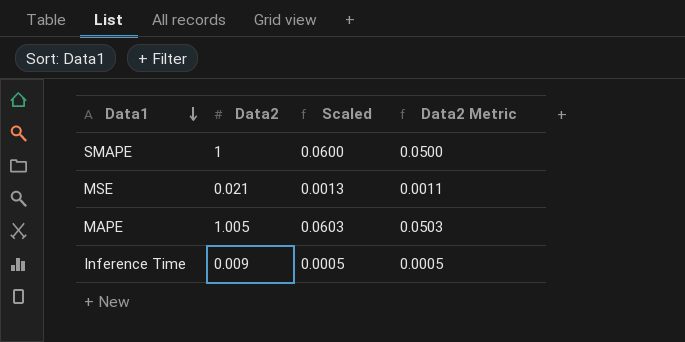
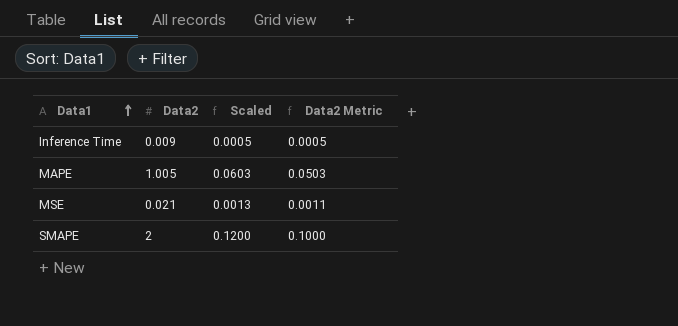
row order: Data1 descending -> Data1 ascending
SMAPE | Data2: 1 -> 2
SMAPE | Scaled: 0.0600 -> 0.1200
SMAPE | Data2 Metric: 0.0500 -> 0.1000

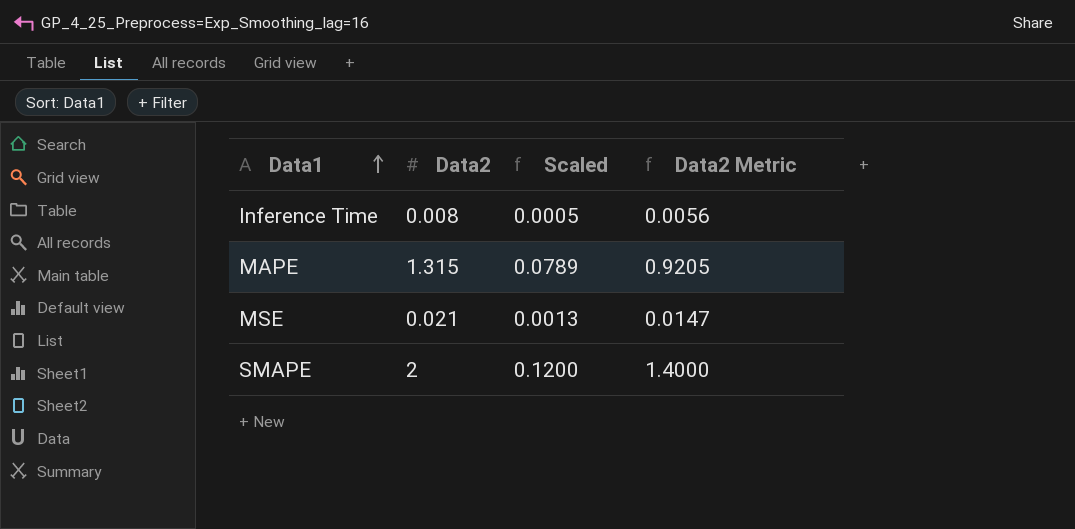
column Data2 Metric | formula: [Data2] * 0.05 -> [Data2] * 0.7
Inference Time | Data2: 0.009 -> 0.008
MAPE | Data2: 1.005 -> 1.315
MAPE | Scaled: 0.0603 -> 0.0789

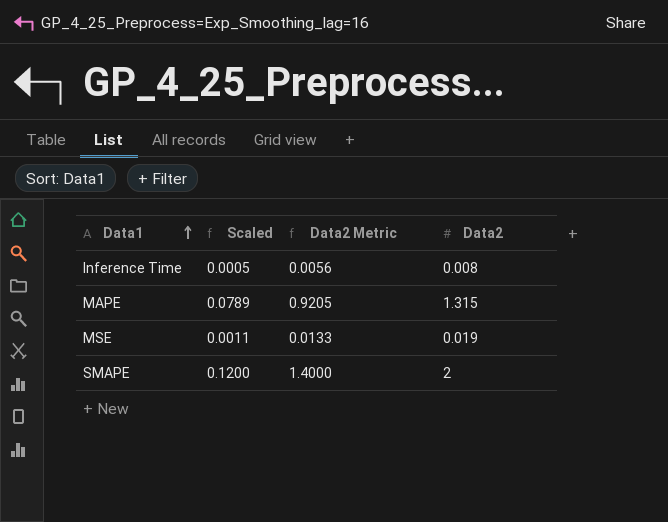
column Data2 | position: 2 -> 4
MSE | Scaled: 0.0013 -> 0.0011
MSE | Data2 Metric: 0.0147 -> 0.0133
MSE | Data2: 0.021 -> 0.019

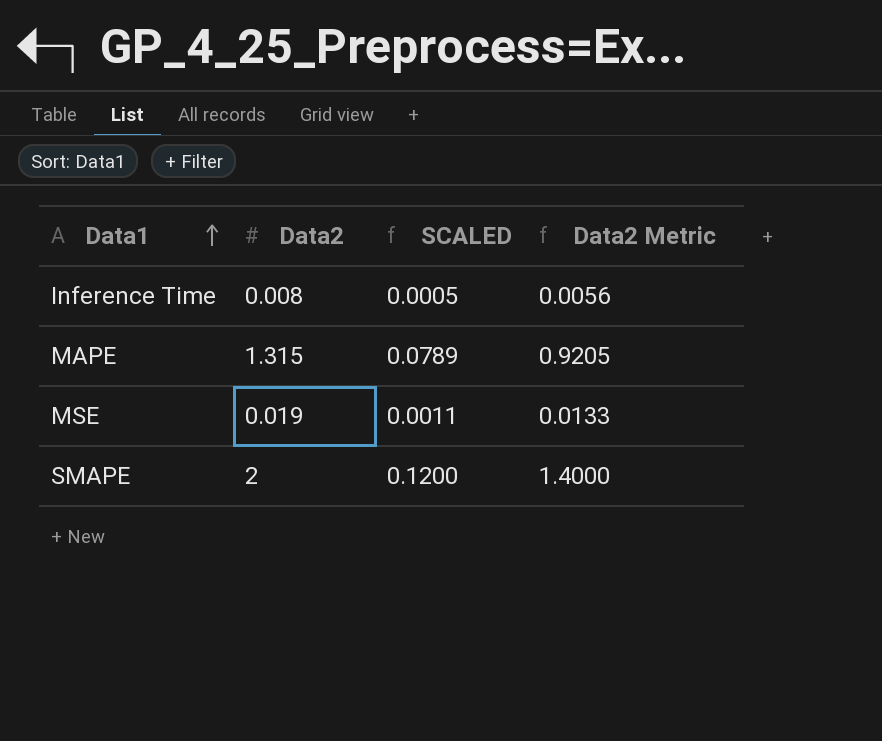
column Data2 | position: 4 -> 2
column name: Scaled -> SCALED

